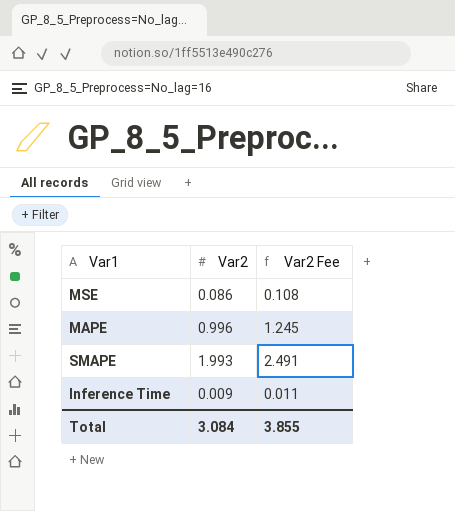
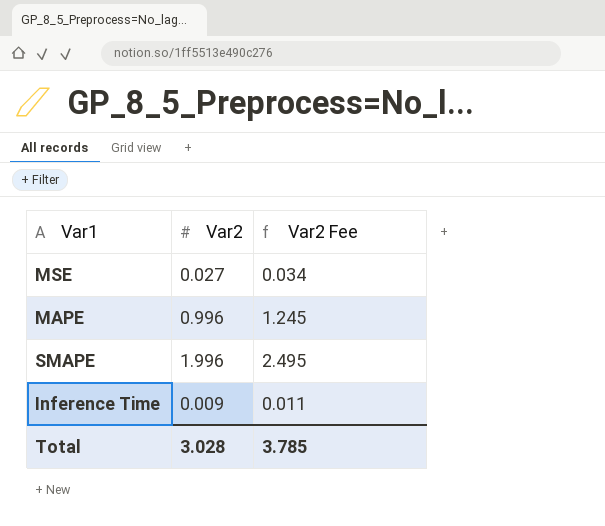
MSE | Var2: 0.086 -> 0.027
MSE | Var2 Fee: 0.108 -> 0.034
SMAPE | Var2: 1.993 -> 1.996
SMAPE | Var2 Fee: 2.491 -> 2.495
Total | Var2: 3.084 -> 3.028
Total | Var2 Fee: 3.855 -> 3.785

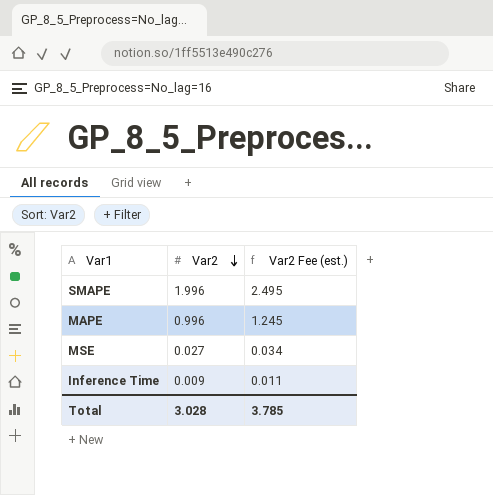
row order: none -> Var2 descending
column name: Var2 Fee -> Var2 Fee (est.)

